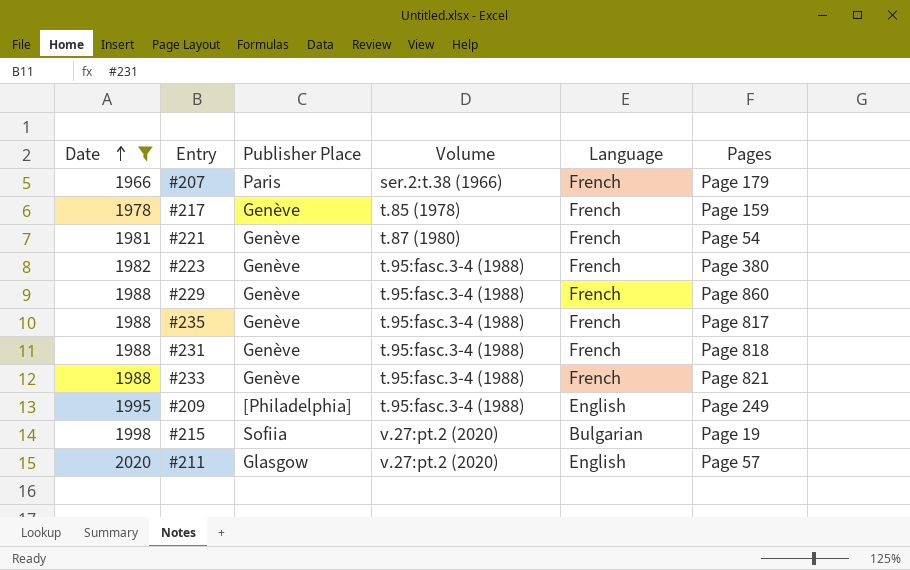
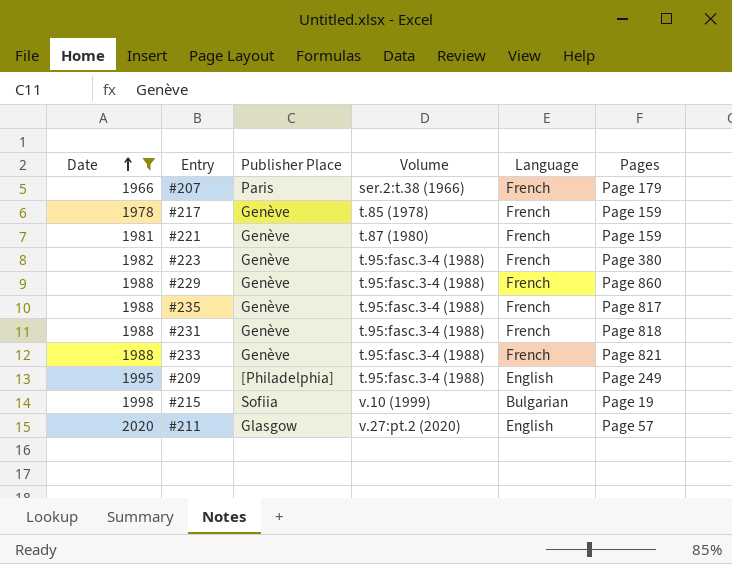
#221 | Pages: Page 54 -> Page 159
#215 | Volume: v.27:pt.2 (2020) -> v.10 (1999)

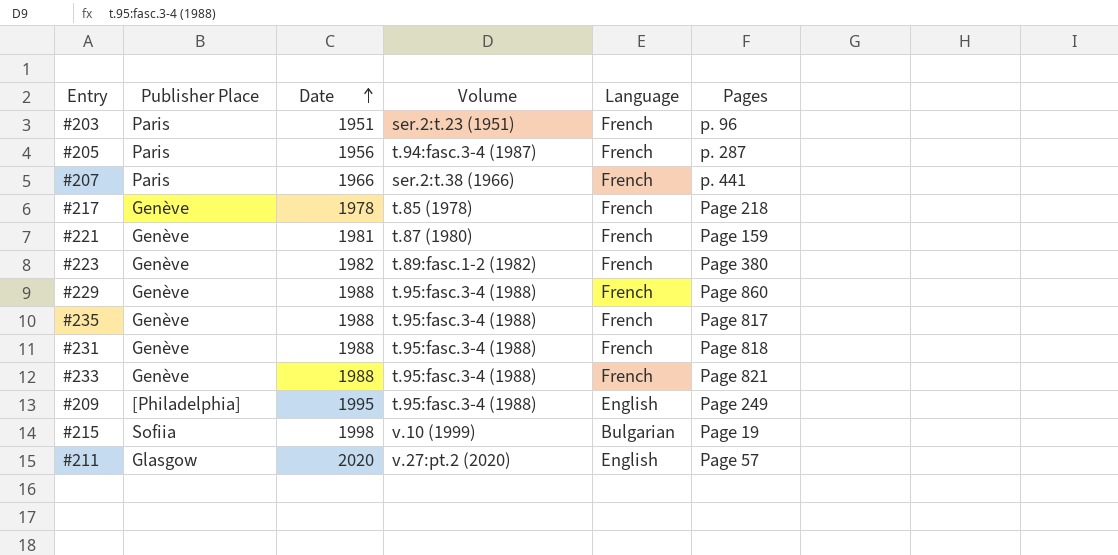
filter: Date >= 1966 -> none
column Date | position: 1 -> 3
#207 | Pages: Page 179 -> p. 441
#217 | Pages: Page 159 -> Page 218
#223 | Volume: t.95:fasc.3-4 (1988) -> t.89:fasc.1-2 (1982)

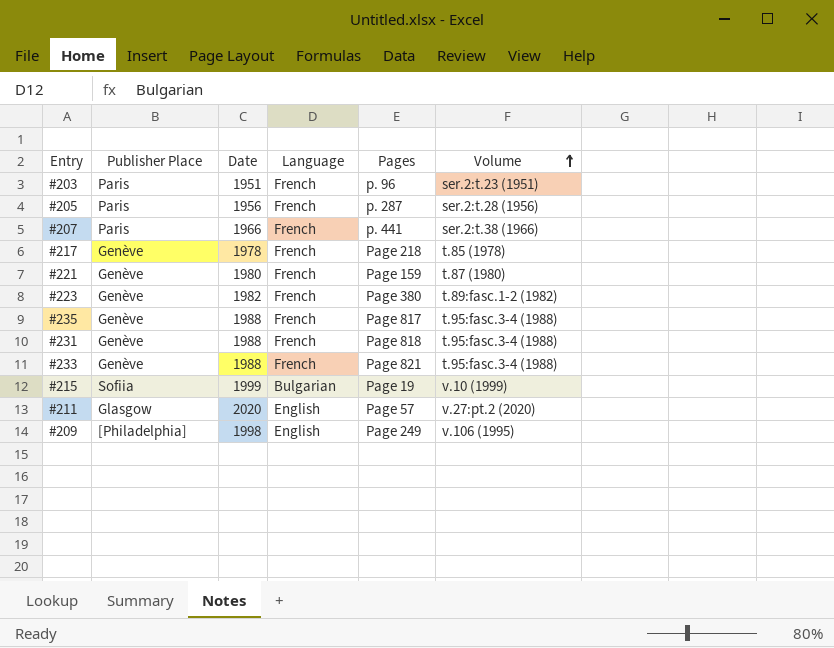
row order: Date ascending -> Volume ascending
column Volume | position: 4 -> 6
row #229: Genève | 1988 | t.95:fasc.3-4 (1988) | French | Page 860 -> none
#205 | Volume: t.94:fasc.3-4 (1987) -> ser.2:t.28 (1956)
#221 | Date: 1981 -> 1980
#215 | Date: 1998 -> 1999
#209 | Date: 1995 -> 1998
#209 | Volume: t.95:fasc.3-4 (1988) -> v.106 (1995)

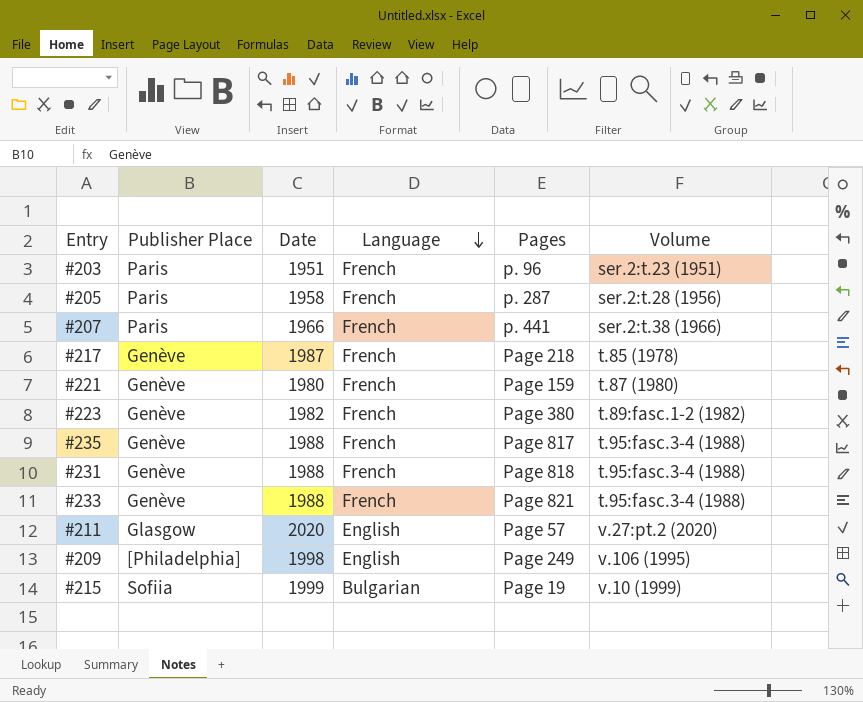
row order: Volume ascending -> Language descending
#205 | Date: 1956 -> 1958
#217 | Date: 1978 -> 1987

